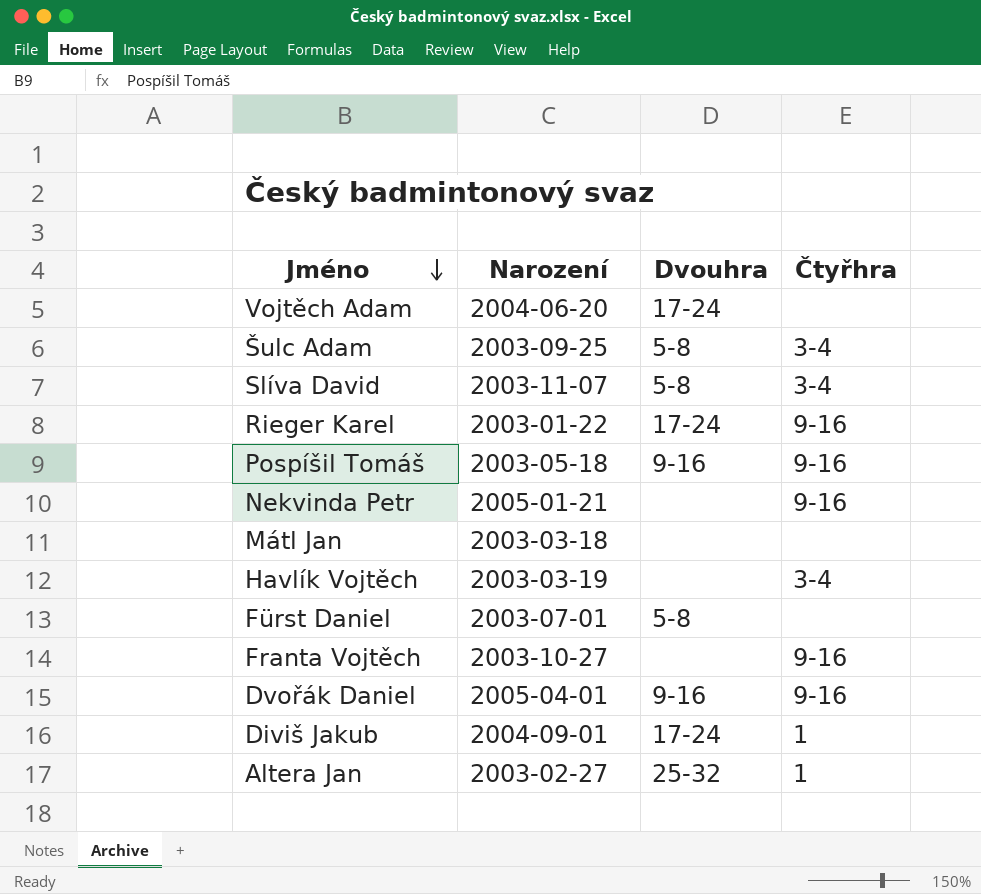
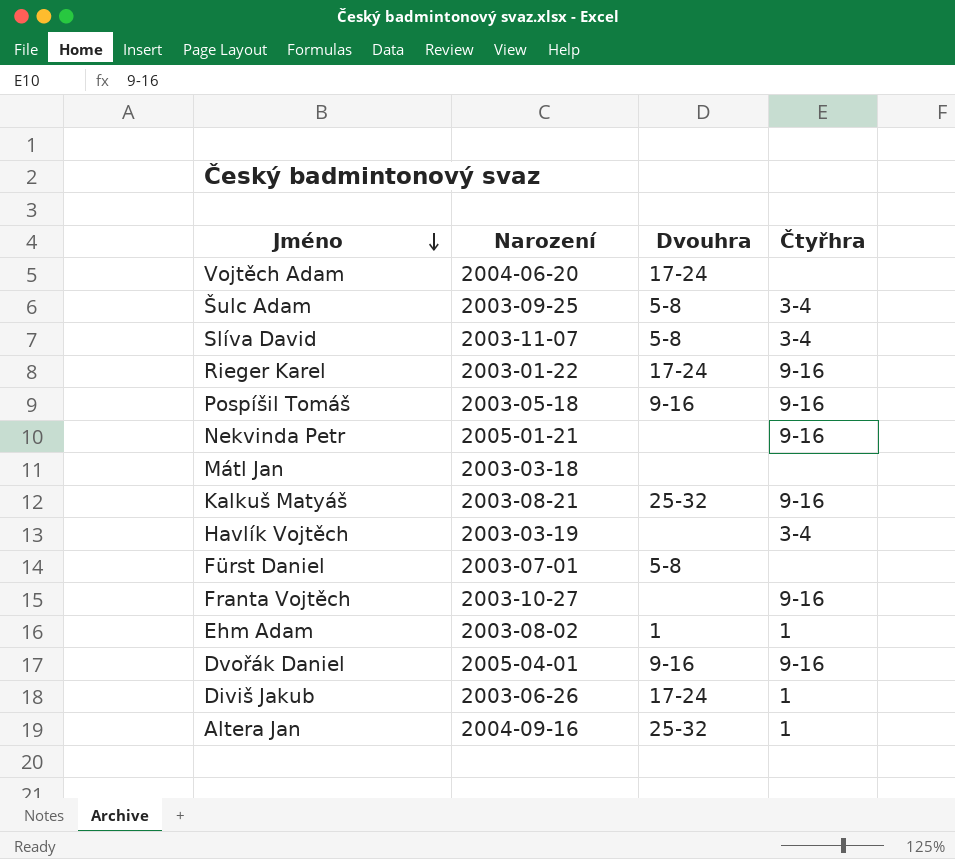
row Kalkuš Matyáš: none -> 2003-08-21 | 25-32 | 9-16
row Ehm Adam: none -> 2003-08-02 | 1 | 1
Diviš Jakub | Narození: 2004-09-01 -> 2003-06-26
Altera Jan | Narození: 2003-02-27 -> 2004-09-16

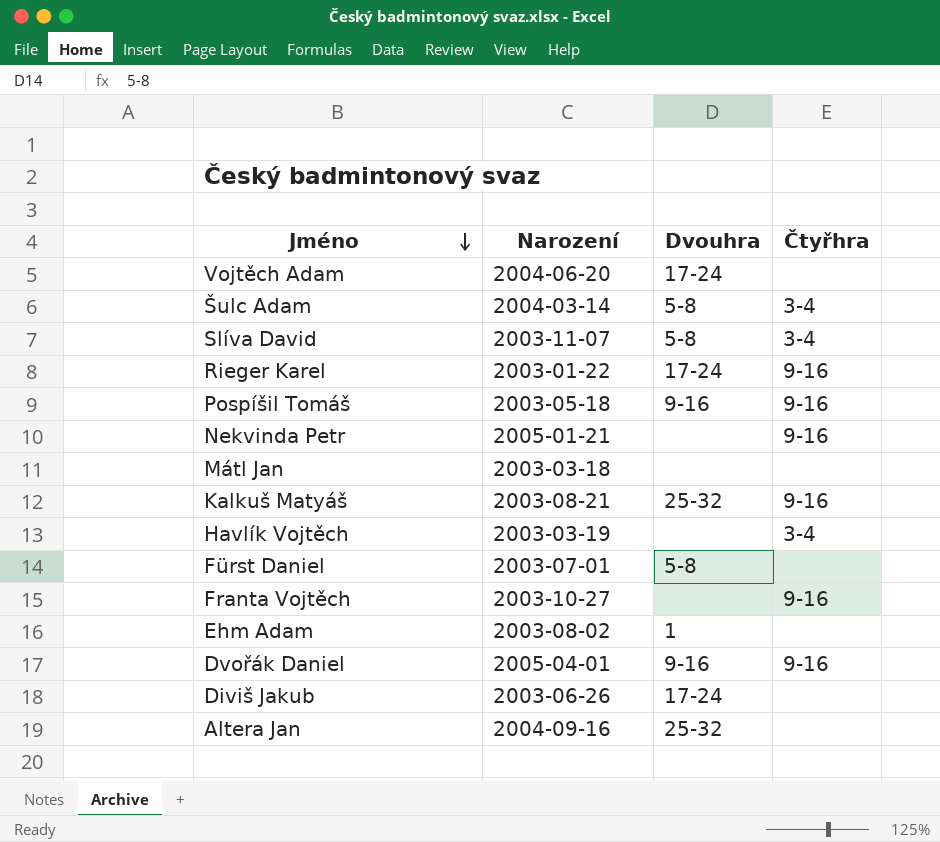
Šulc Adam | Narození: 2003-09-25 -> 2004-03-14
Ehm Adam | Čtyřhra: 1 -> none
Diviš Jakub | Čtyřhra: 1 -> none
Altera Jan | Čtyřhra: 1 -> none

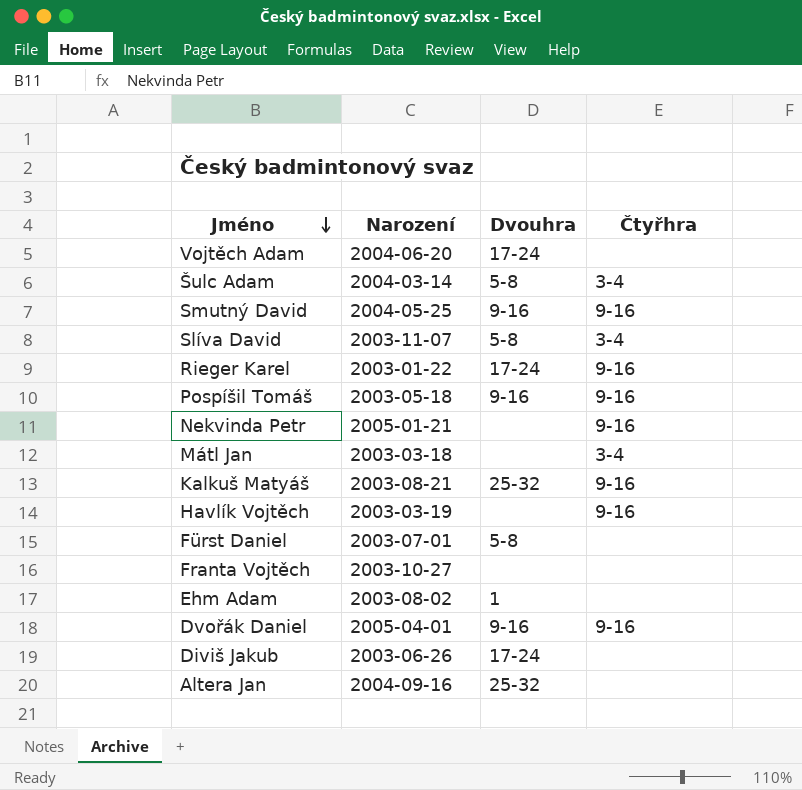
row Smutný David: none -> 2004-05-25 | 9-16 | 9-16
Mátl Jan | Čtyřhra: none -> 3-4
Havlík Vojtěch | Čtyřhra: 3-4 -> 9-16
Franta Vojtěch | Čtyřhra: 9-16 -> none

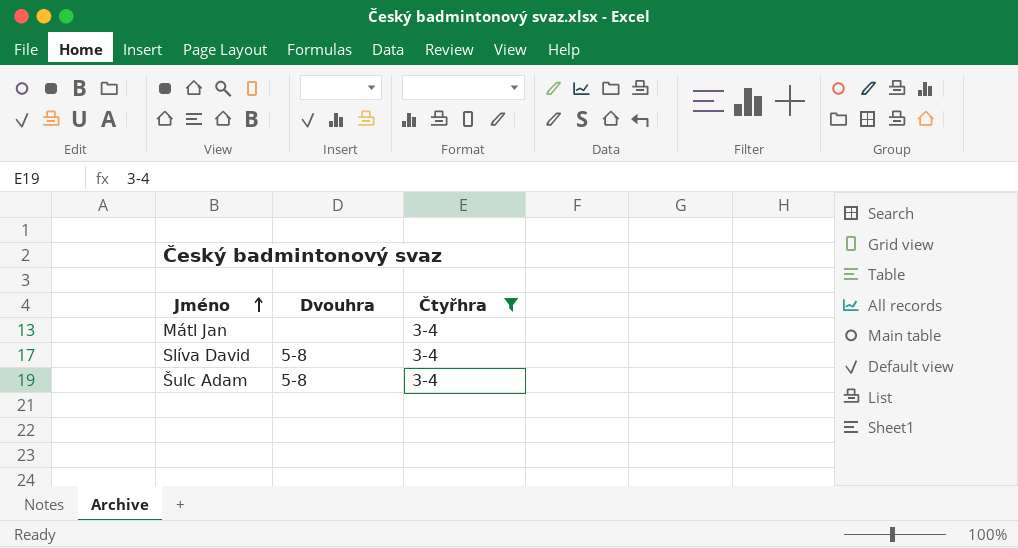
filter: none -> Čtyřhra = 3-4
row order: Jméno descending -> Jméno ascending
column Narození | position: 2 -> none

